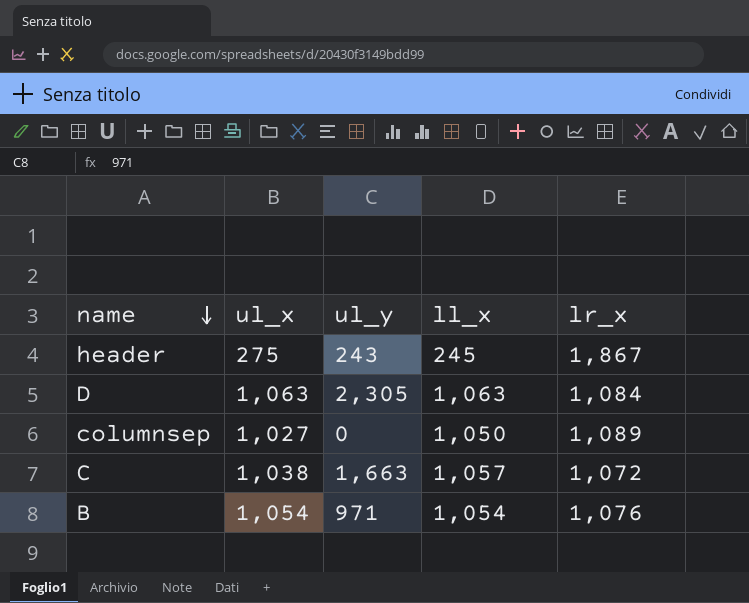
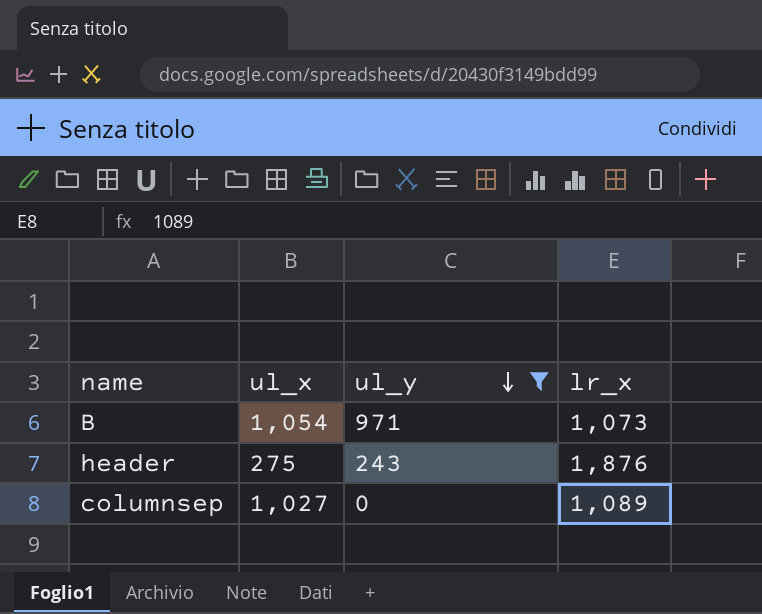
filter: none -> ul_y <= 971
row order: name descending -> ul_y descending
column ll_x | position: 4 -> none
B | lr_x: 1,076 -> 1,073
header | lr_x: 1,867 -> 1,876

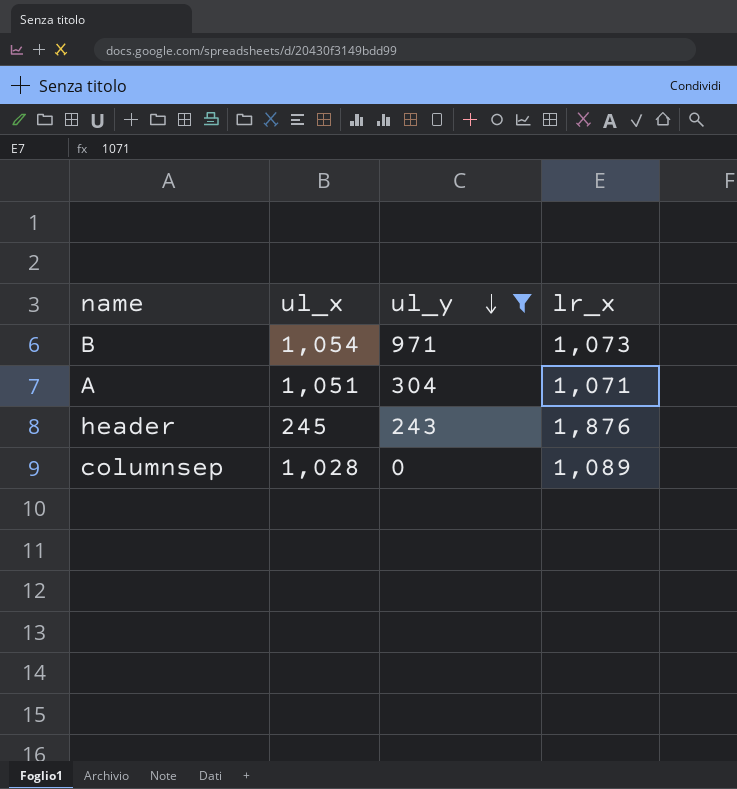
row A: none -> 1,051 | 304 | 1,071
header | ul_x: 275 -> 245
columnsep | ul_x: 1,027 -> 1,028

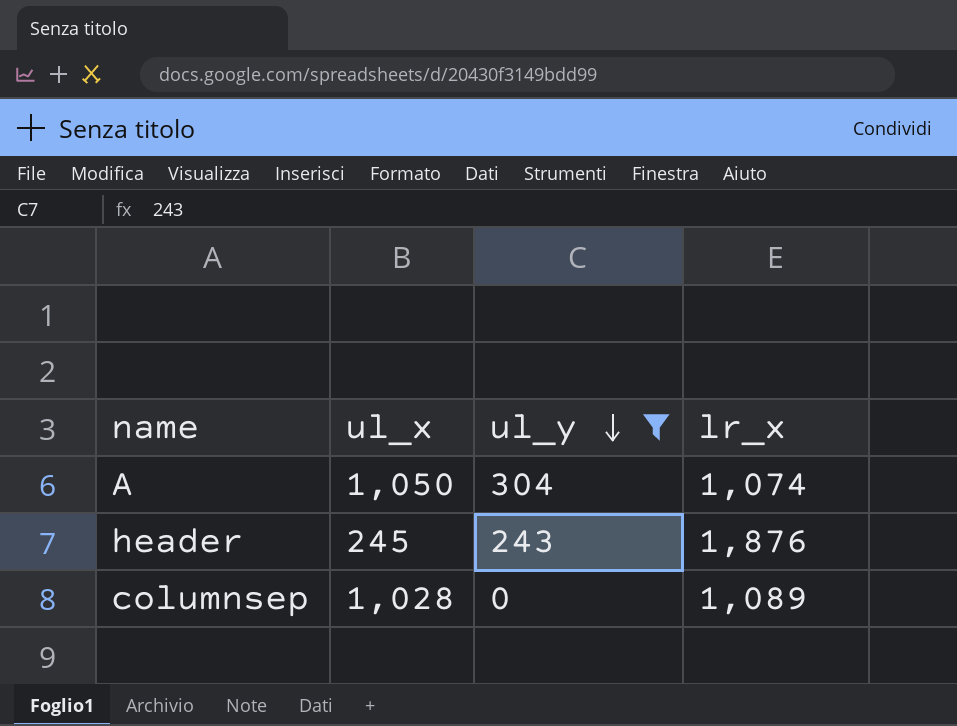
row B: 1,054 | 971 | 1,073 -> none
A | ul_x: 1,051 -> 1,050
A | lr_x: 1,071 -> 1,074

